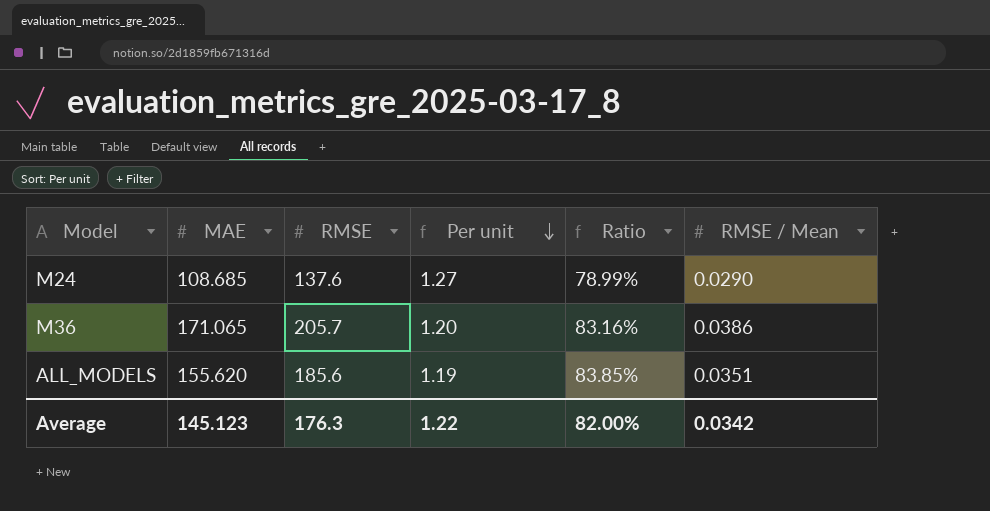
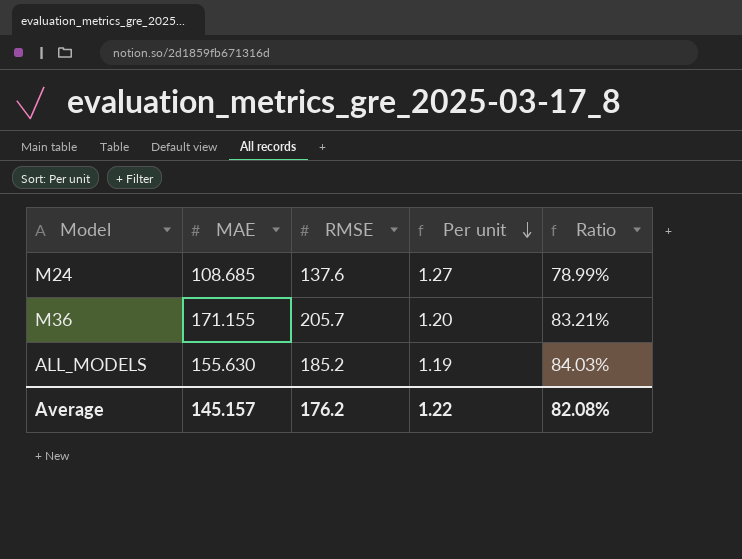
column RMSE / Mean | position: 6 -> none
M36 | MAE: 171.065 -> 171.155
M36 | Ratio: 83.16% -> 83.21%
ALL_MODELS | MAE: 155.620 -> 155.630
ALL_MODELS | RMSE: 185.6 -> 185.2
ALL_MODELS | Ratio: 83.85% -> 84.03%
Average | MAE: 145.123 -> 145.157
Average | RMSE: 176.3 -> 176.2
Average | Ratio: 82.00% -> 82.08%

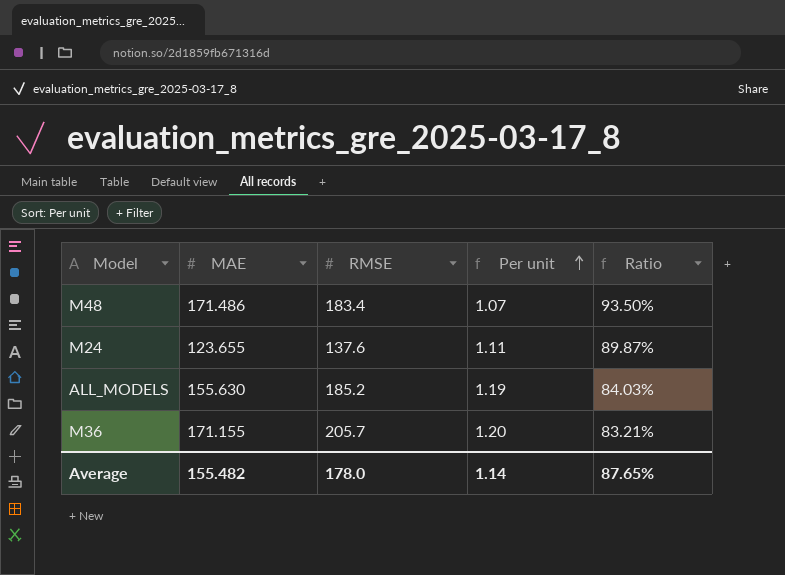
row order: Per unit descending -> Per unit ascending
row M48: none -> 171.486 | 183.4 | 1.07 | 93.50%
M24 | MAE: 108.685 -> 123.655
M24 | Per unit: 1.27 -> 1.11
M24 | Ratio: 78.99% -> 89.87%
Average | MAE: 145.157 -> 155.482
Average | RMSE: 176.2 -> 178.0
Average | Per unit: 1.22 -> 1.14
Average | Ratio: 82.08% -> 87.65%

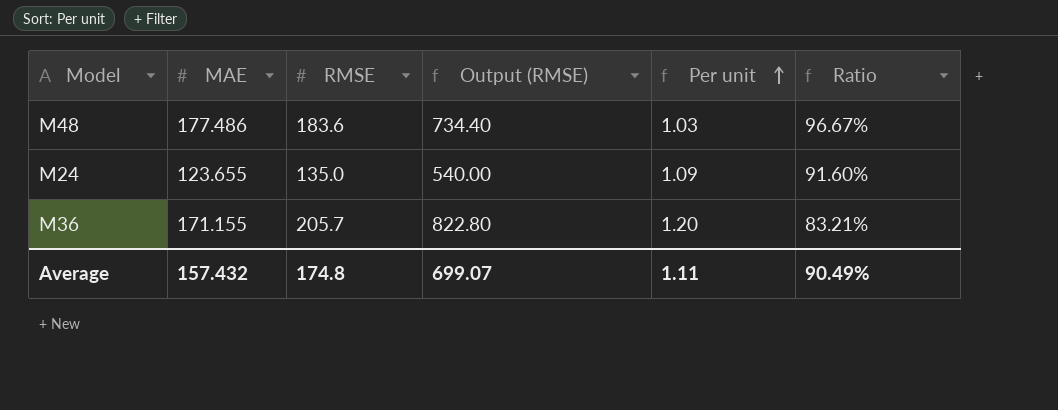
column Output (RMSE) | formula: none -> [RMSE] * 4
row ALL_MODELS: 155.630 | 185.2 | 1.19 | 84.03% -> none
M48 | MAE: 171.486 -> 177.486
M48 | RMSE: 183.4 -> 183.6
M48 | Per unit: 1.07 -> 1.03
M48 | Ratio: 93.50% -> 96.67%
M24 | RMSE: 137.6 -> 135.0
M24 | Per unit: 1.11 -> 1.09
M24 | Ratio: 89.87% -> 91.60%
Average | MAE: 155.482 -> 157.432
Average | RMSE: 178.0 -> 174.8
Average | Per unit: 1.14 -> 1.11
Average | Ratio: 87.65% -> 90.49%

